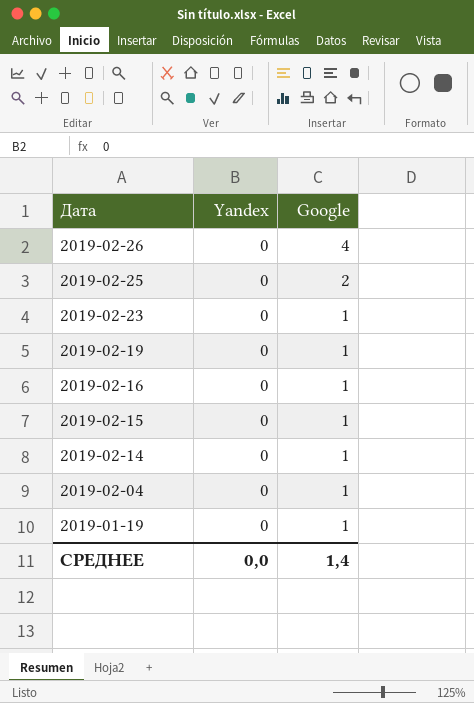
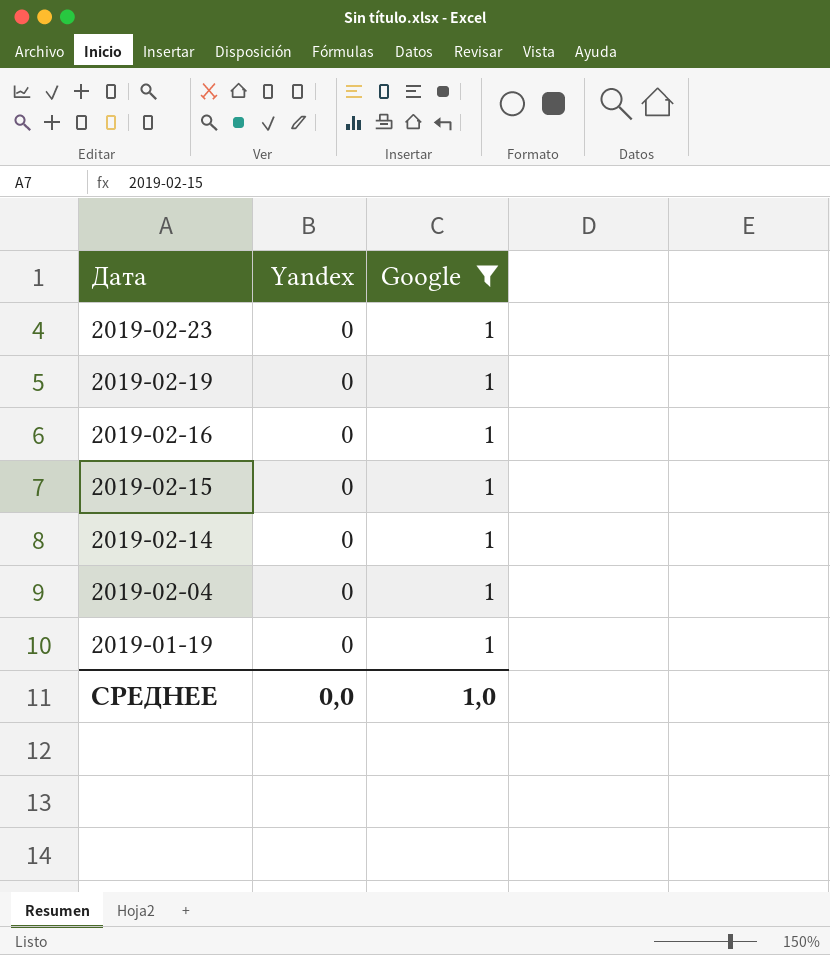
filter: none -> Google = 1
СРЕДНЕЕ | Google: 1,4 -> 1,0

